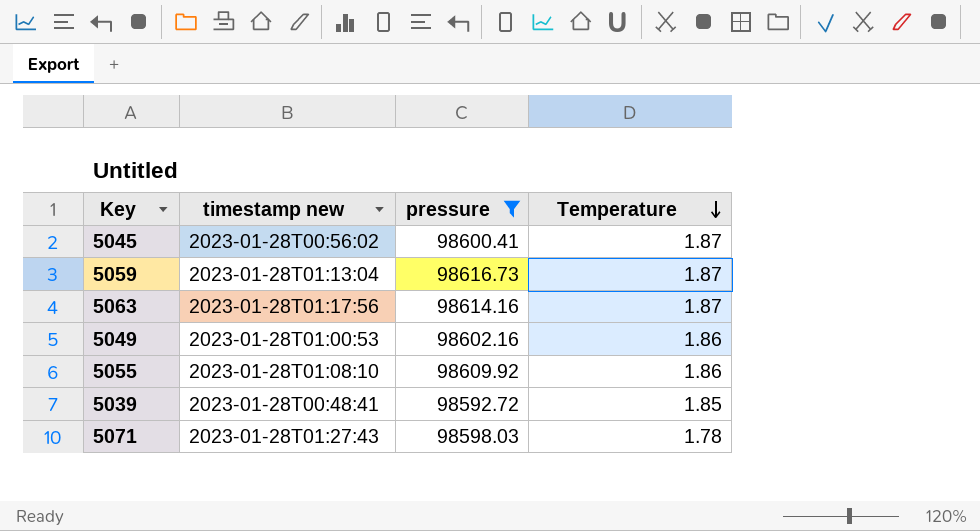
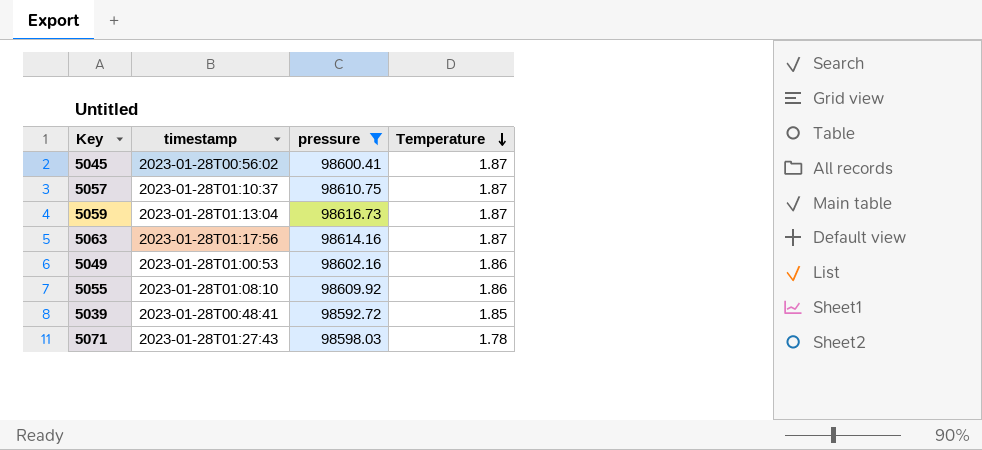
column name: timestamp new -> timestamp
row 5057: none -> 2023-01-28T01:10:37 | 98610.75 | 1.87

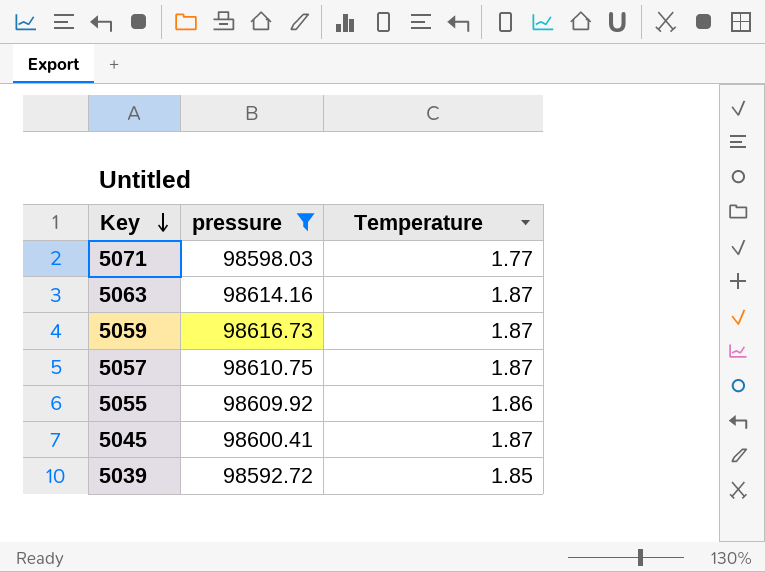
row order: Temperature descending -> Key descending
column timestamp | position: 2 -> none
row 5049: 2023-01-28T01:00:53 | 98602.16 | 1.86 -> none
5071 | Temperature: 1.78 -> 1.77

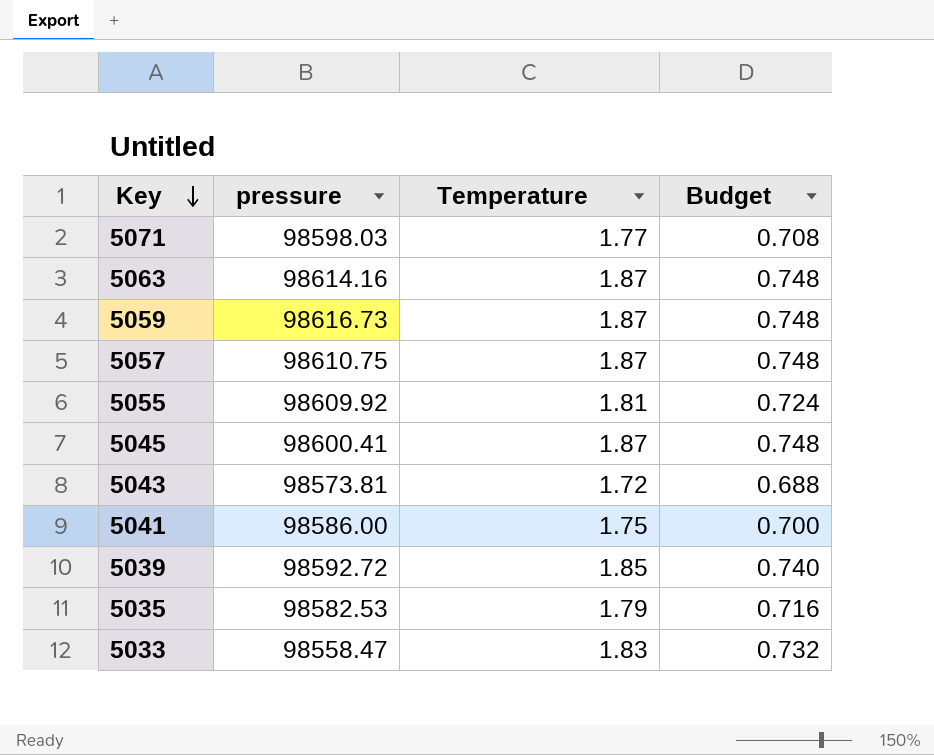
filter: pressure >= 98592.72 -> none
column Budget | formula: none -> [Temperature] * 0.4
5055 | Temperature: 1.86 -> 1.81

